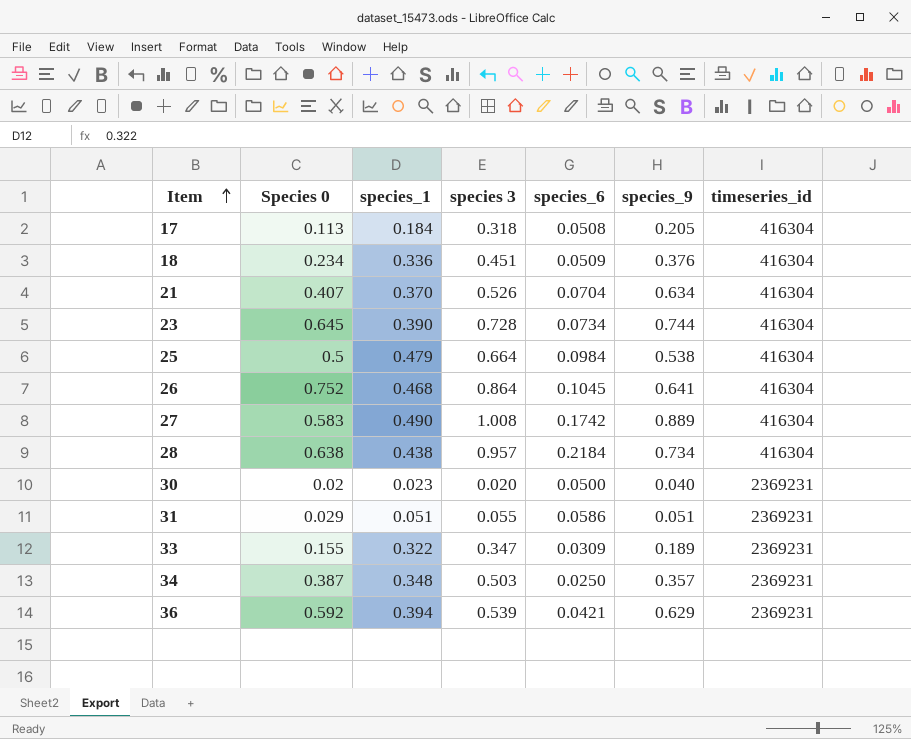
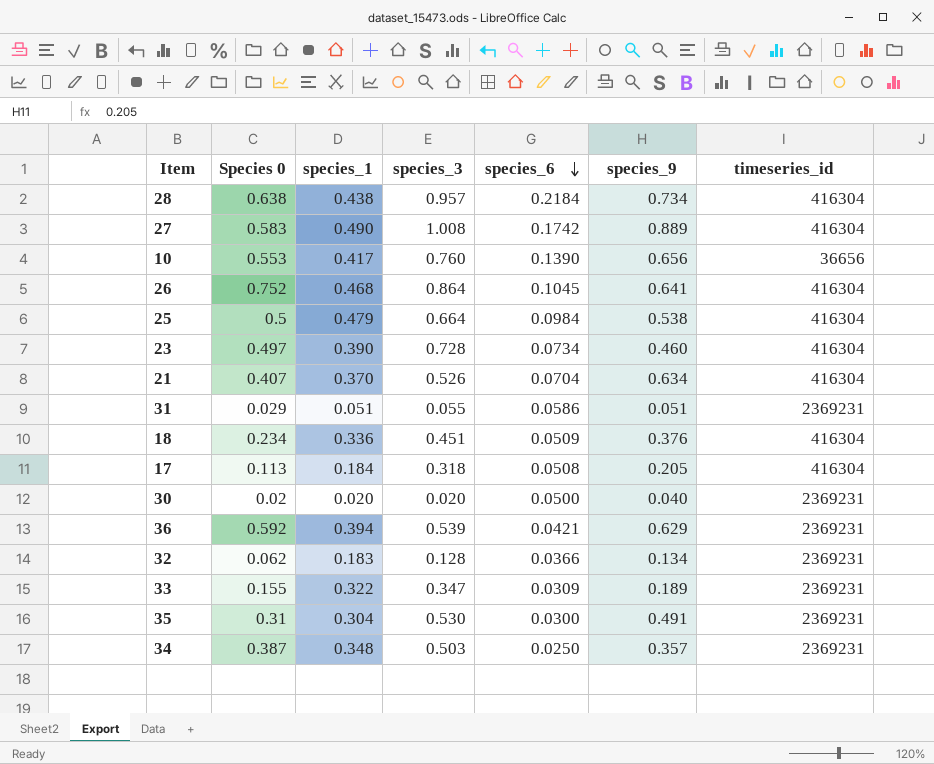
row order: Item ascending -> species_6 descending
column name: species 3 -> species_3
row 10: none -> 0.553 | 0.417 | 0.760 | 0.1390 | 0.656 | 36656
23 | Species 0: 0.645 -> 0.497
23 | species_9: 0.744 -> 0.460
30 | species_1: 0.023 -> 0.020
row 32: none -> 0.062 | 0.183 | 0.128 | 0.0366 | 0.134 | 2369231
row 35: none -> 0.31 | 0.304 | 0.530 | 0.0300 | 0.491 | 2369231

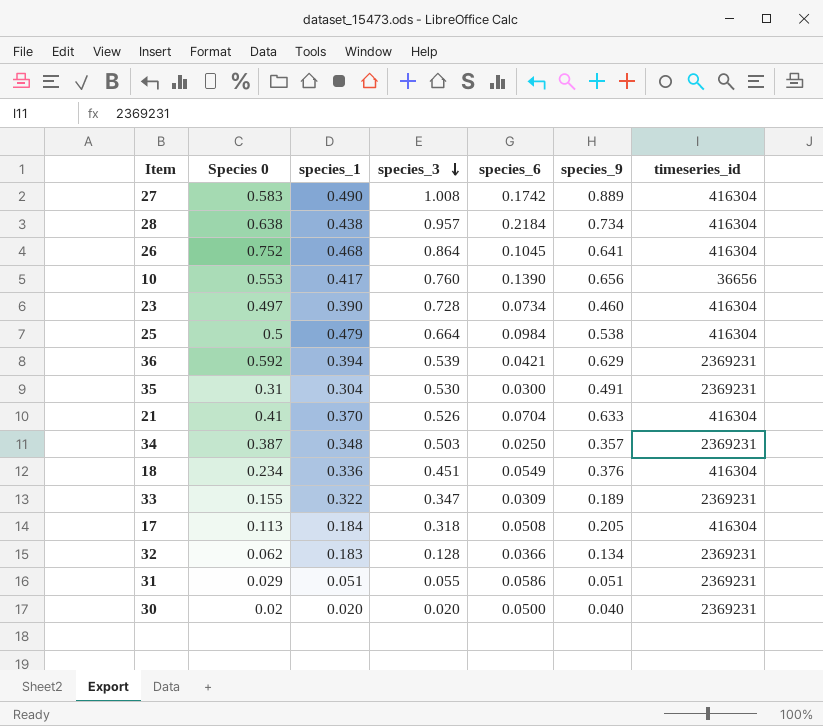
row order: species_6 descending -> species_3 descending
21 | Species 0: 0.407 -> 0.41
21 | species_9: 0.634 -> 0.633
18 | species_6: 0.0509 -> 0.0549

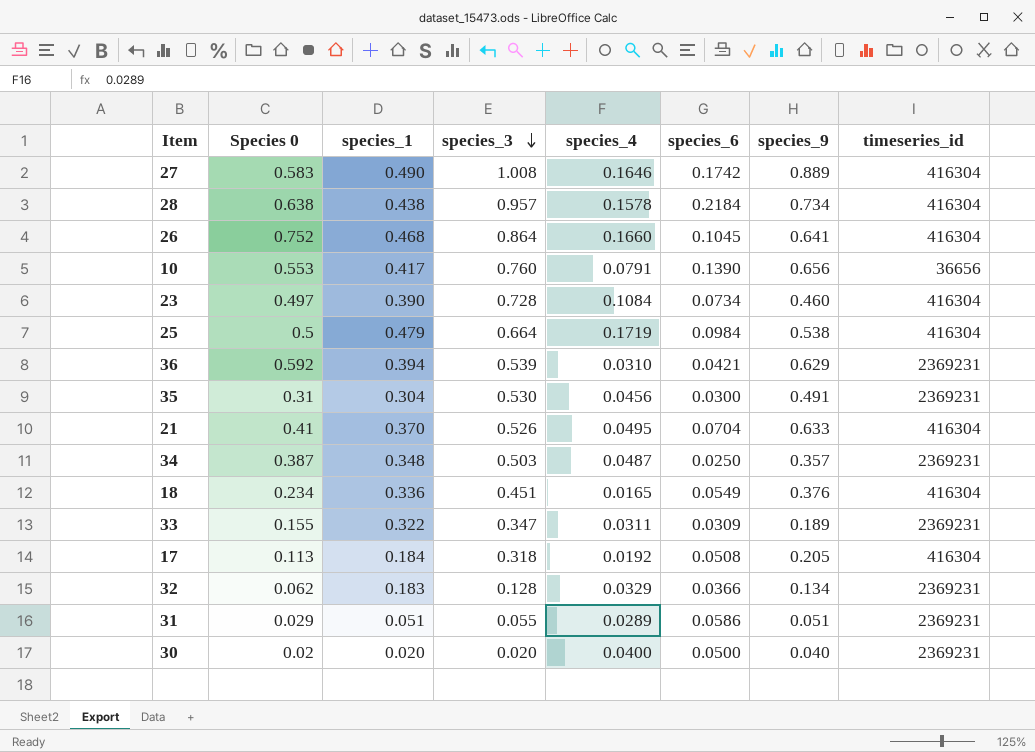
column species_4 | position: none -> 5

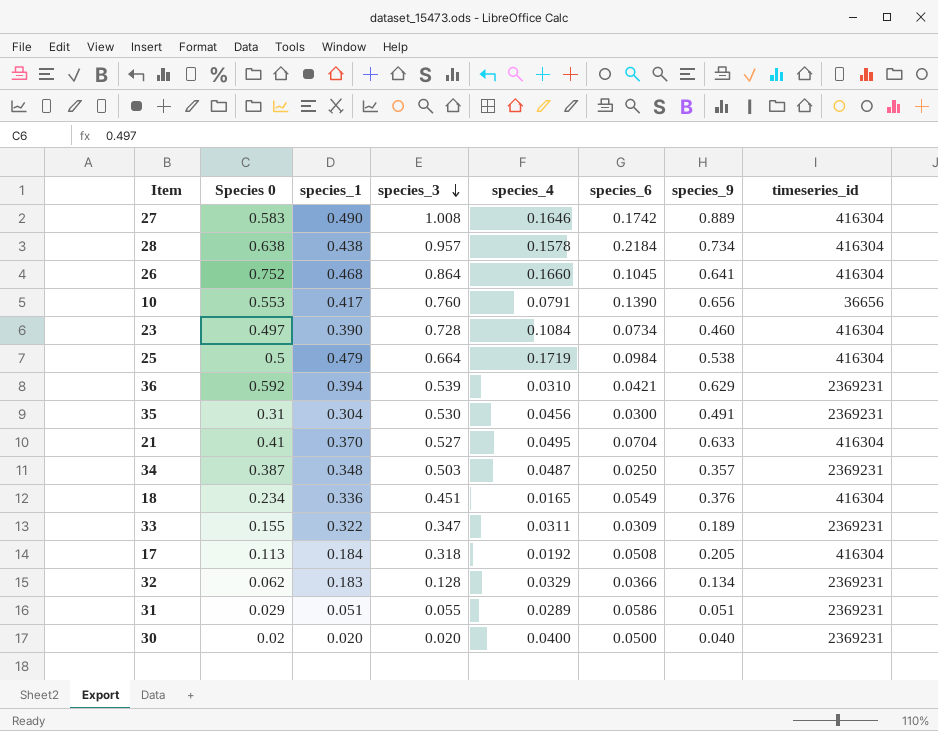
21 | species_3: 0.526 -> 0.527

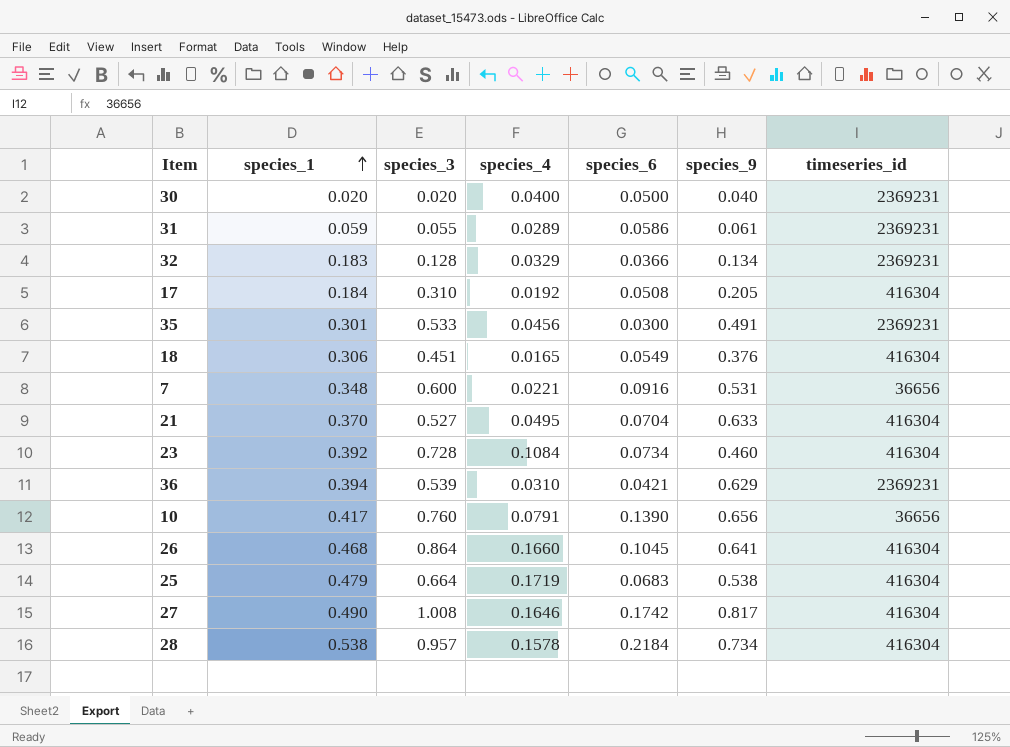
row order: species_3 descending -> species_1 ascending
column Species 0 | position: 2 -> none
row 34: 0.387 | 0.348 | 0.503 | 0.0487 | 0.0250 | 0.357 | 2369231 -> none
row 33: 0.155 | 0.322 | 0.347 | 0.0311 | 0.0309 | 0.189 | 2369231 -> none
31 | species_1: 0.051 -> 0.059
31 | species_9: 0.051 -> 0.061
17 | species_3: 0.318 -> 0.310
35 | species_1: 0.304 -> 0.301
35 | species_3: 0.530 -> 0.533
18 | species_1: 0.336 -> 0.306
row 7: none -> 0.348 | 0.600 | 0.0221 | 0.0916 | 0.531 | 36656
23 | species_1: 0.390 -> 0.392
25 | species_6: 0.0984 -> 0.0683
27 | species_9: 0.889 -> 0.817
28 | species_1: 0.438 -> 0.538

